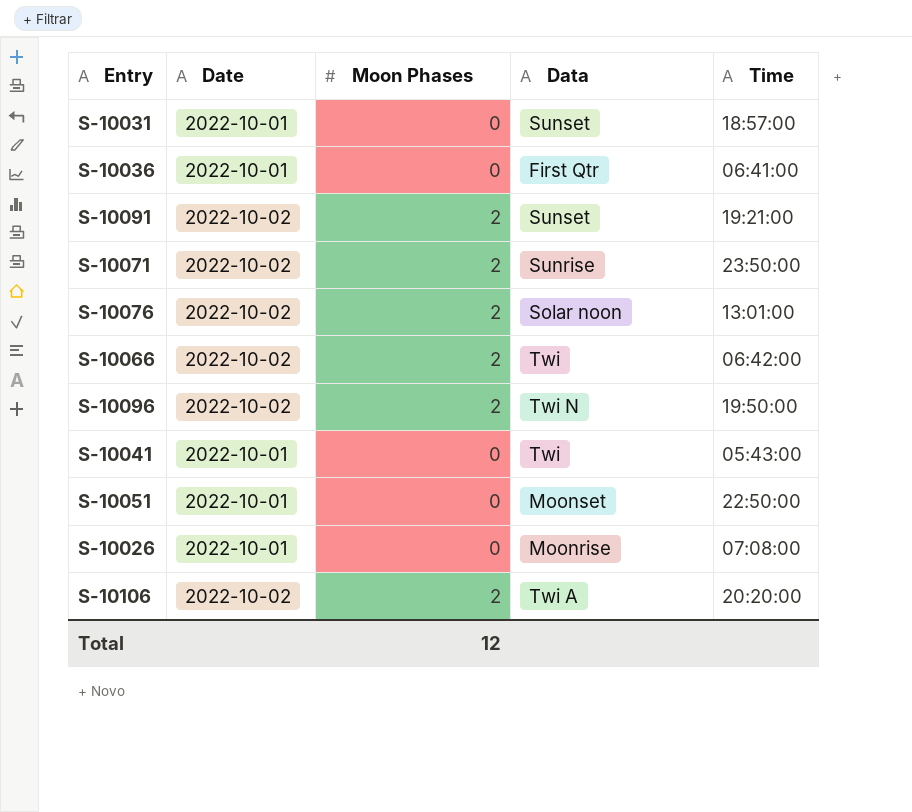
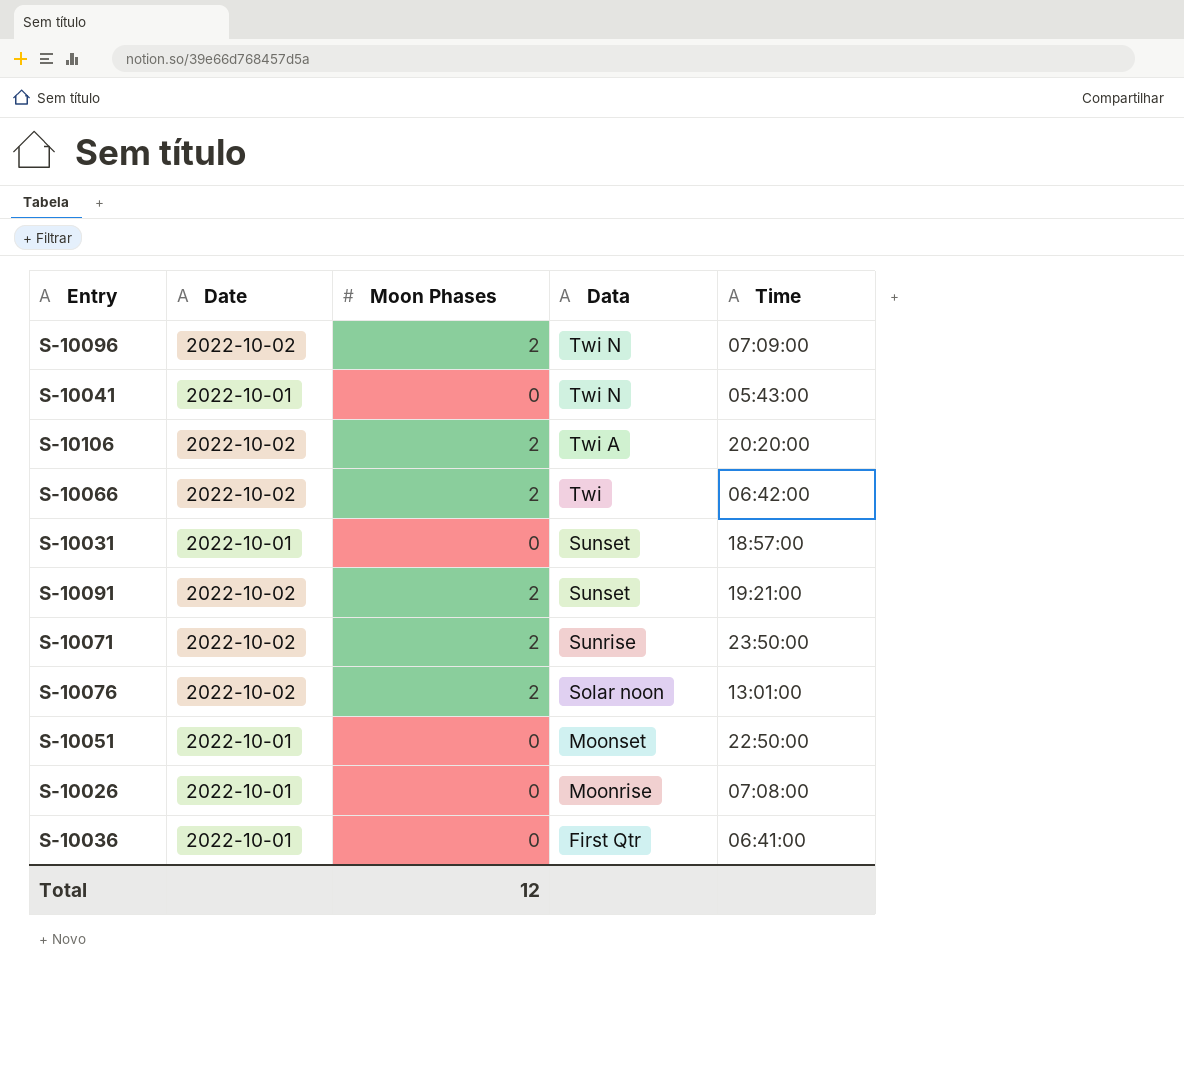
row order: none -> Data descending
S-10096 | Time: 19:50:00 -> 07:09:00
S-10041 | Data: Twi -> Twi N

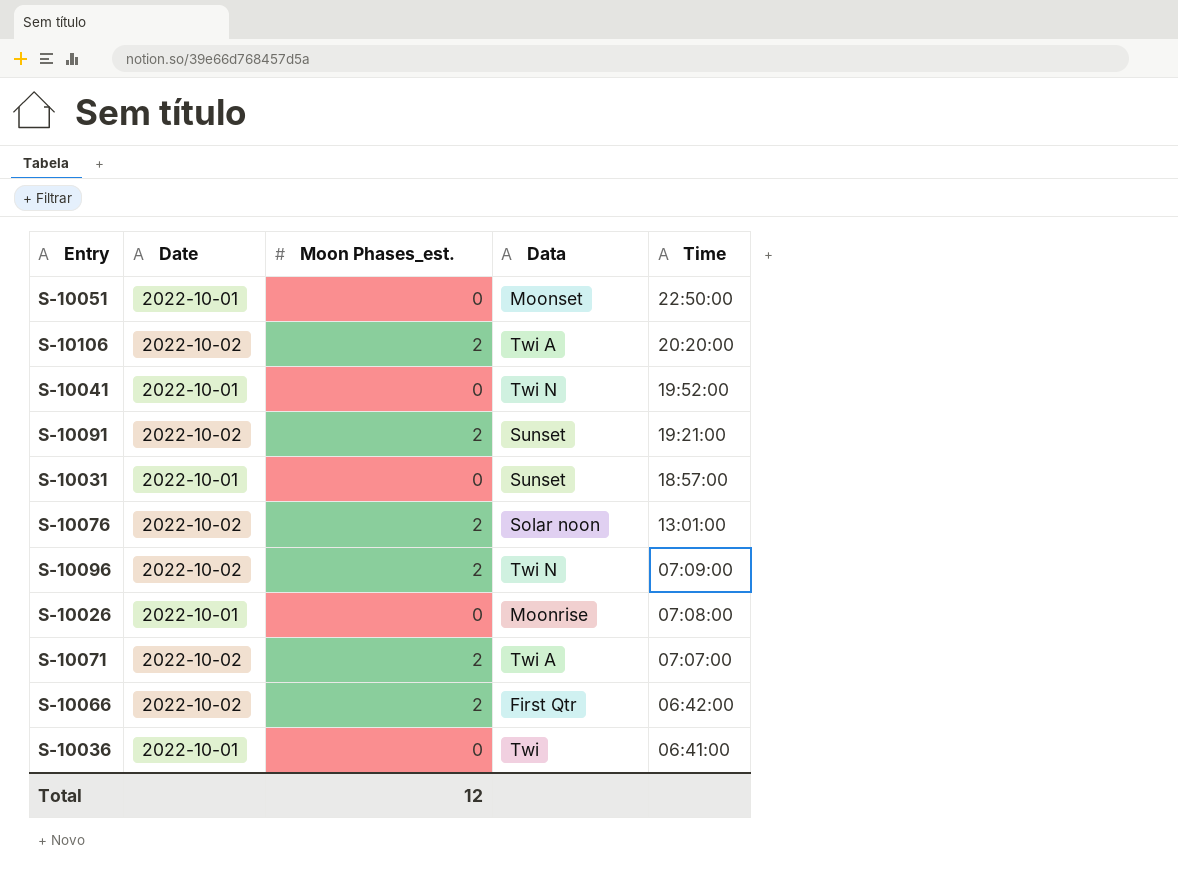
row order: Data descending -> Time descending
column name: Moon Phases -> Moon Phases_est.
S-10041 | Time: 05:43:00 -> 19:52:00
S-10071 | Data: Sunrise -> Twi A
S-10071 | Time: 23:50:00 -> 07:07:00
S-10066 | Data: Twi -> First Qtr
S-10036 | Data: First Qtr -> Twi

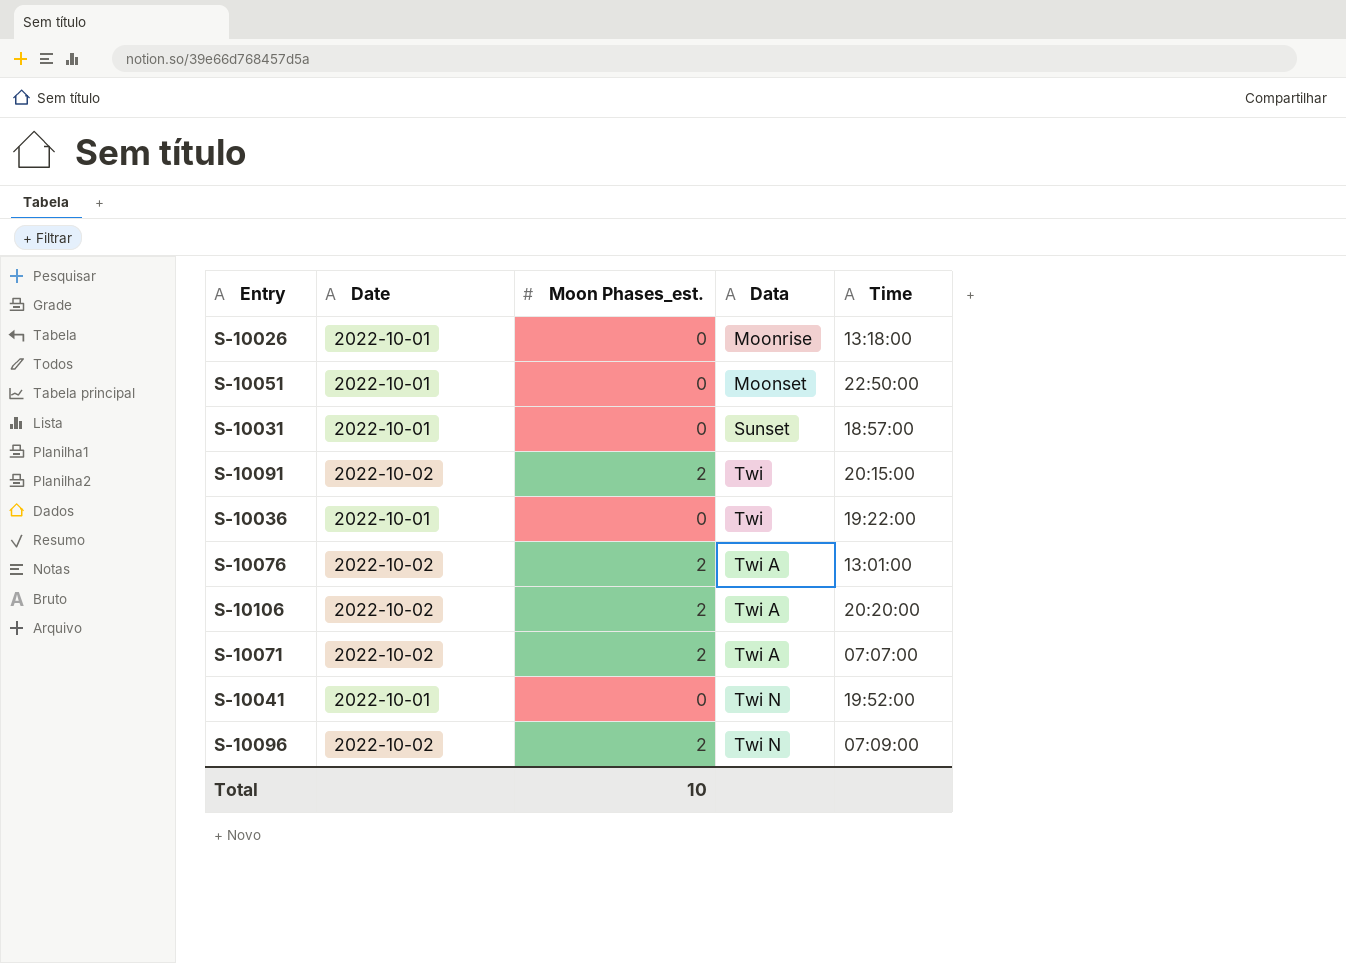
row order: Time descending -> Data ascending
row S-10066: 2022-10-02 | 2 | First Qtr | 06:42:00 -> none
S-10026 | Time: 07:08:00 -> 13:18:00
S-10091 | Data: Sunset -> Twi
S-10091 | Time: 19:21:00 -> 20:15:00
S-10036 | Time: 06:41:00 -> 19:22:00
S-10076 | Data: Solar noon -> Twi A
Total | Moon Phases_est.: 12 -> 10

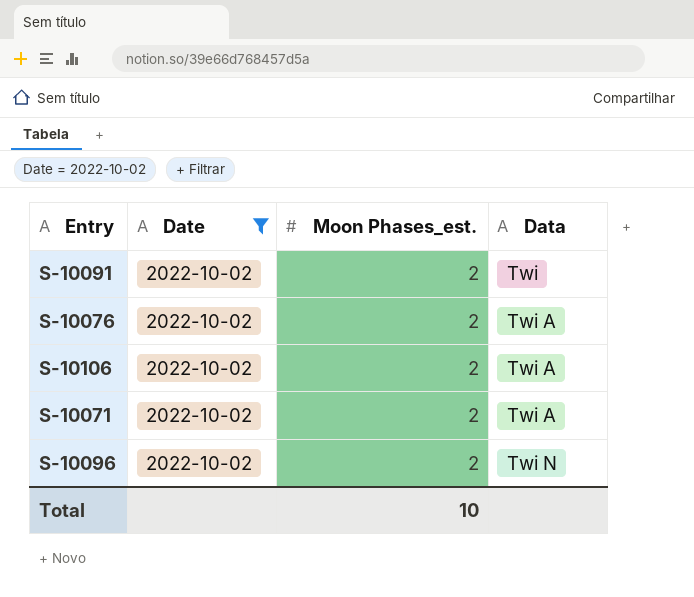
filter: none -> Date = 2022-10-02
column Time | position: 5 -> none

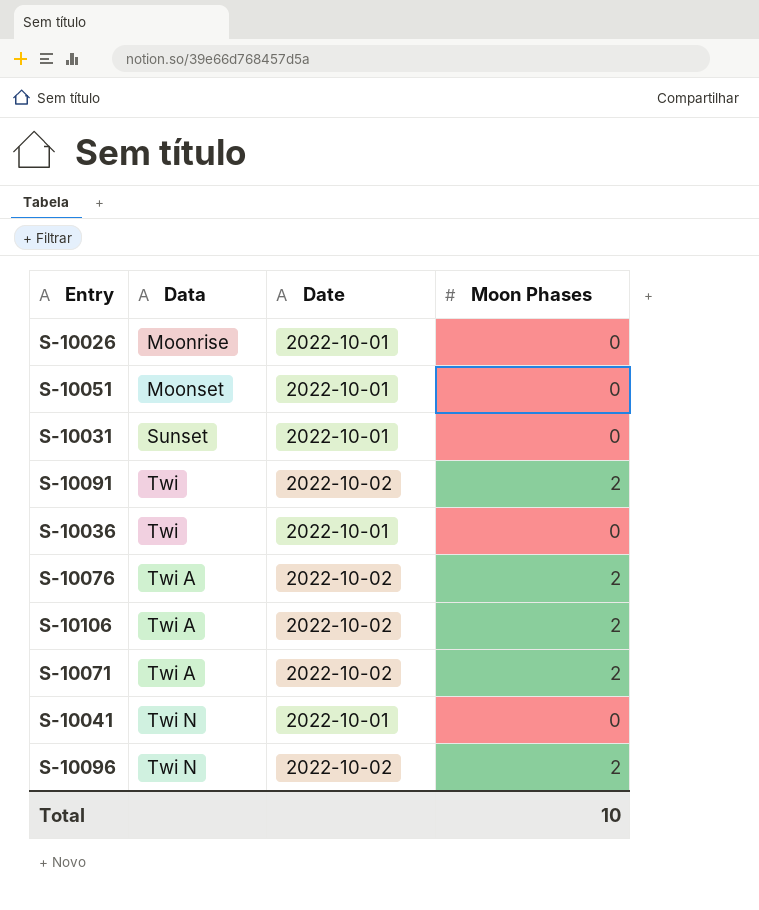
filter: Date = 2022-10-02 -> none
column Data | position: 4 -> 2
column name: Moon Phases_est. -> Moon Phases

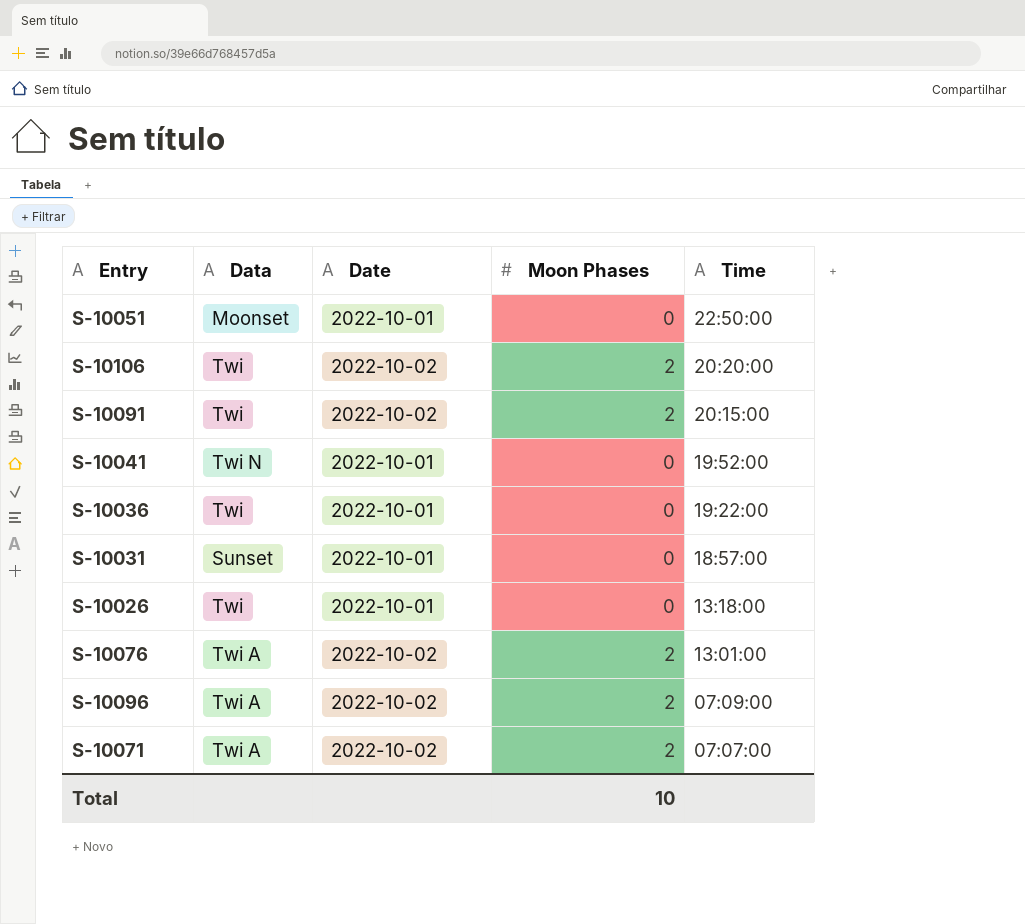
row order: Data ascending -> Time descending
column Time | position: none -> 5
S-10106 | Data: Twi A -> Twi
S-10026 | Data: Moonrise -> Twi
S-10096 | Data: Twi N -> Twi A

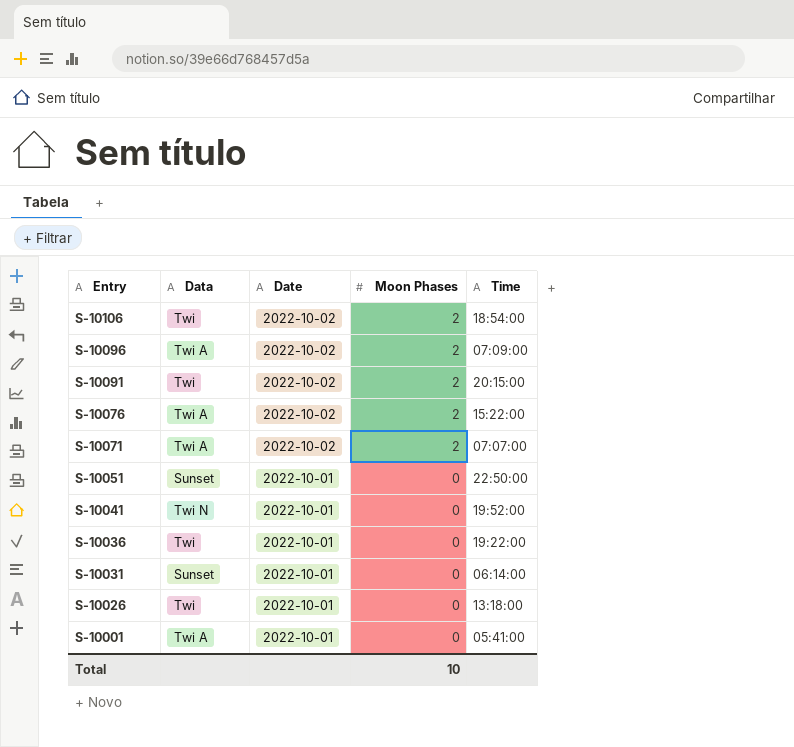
row order: Time descending -> Entry descending
S-10106 | Time: 20:20:00 -> 18:54:00
S-10076 | Time: 13:01:00 -> 15:22:00
S-10051 | Data: Moonset -> Sunset
S-10031 | Time: 18:57:00 -> 06:14:00
row S-10001: none -> Twi A | 2022-10-01 | 0 | 05:41:00

